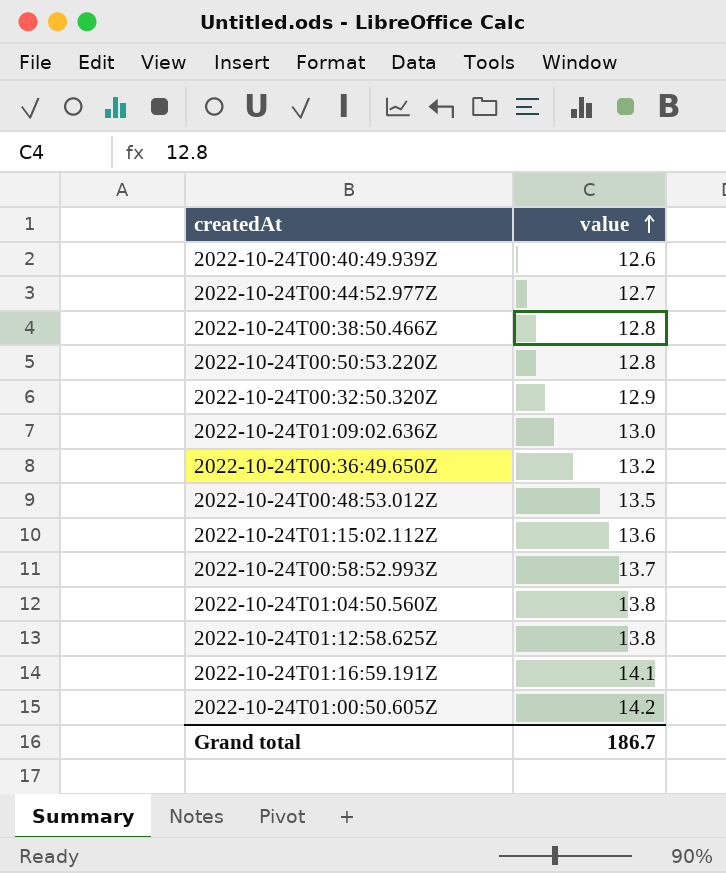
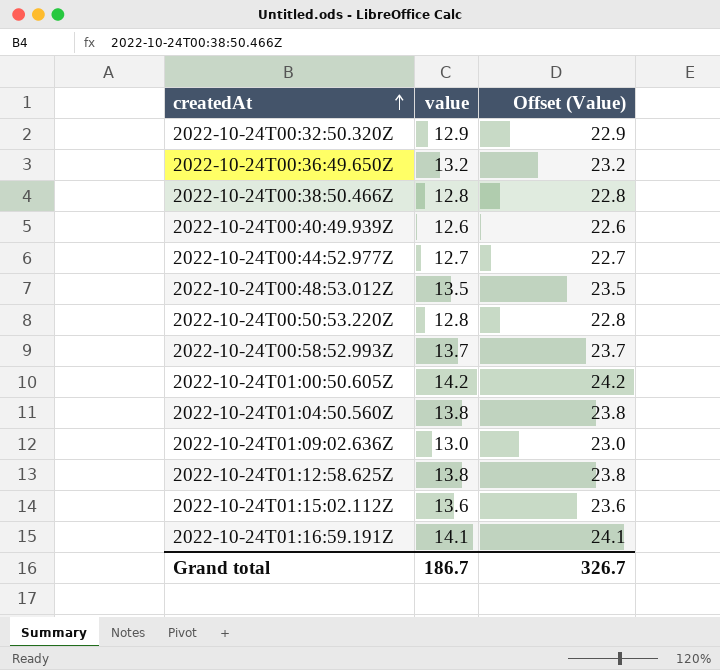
row order: value ascending -> createdAt ascending
column Offset (Value) | formula: none -> [value] + 10

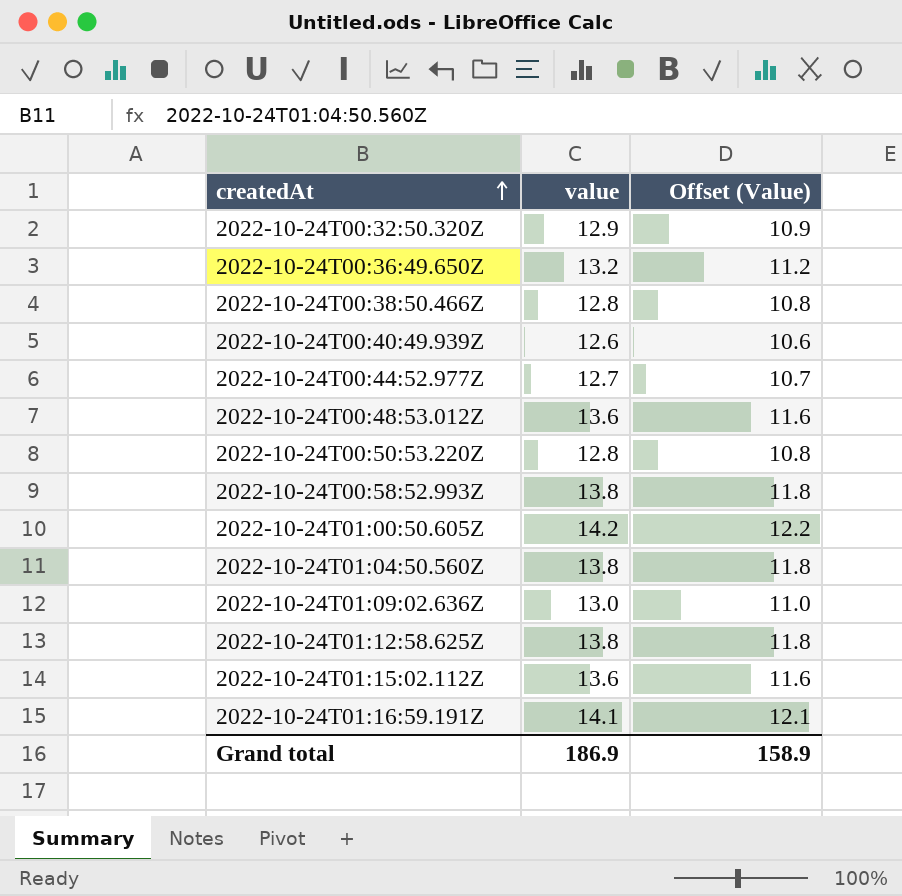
column Offset (Value) | formula: [value] + 10 -> [value] - 2
2022-10-24T00:48:53.012Z | value: 13.5 -> 13.6
2022-10-24T00:58:52.993Z | value: 13.7 -> 13.8
Grand total | value: 186.7 -> 186.9
Grand total | Offset (Value): 326.7 -> 158.9

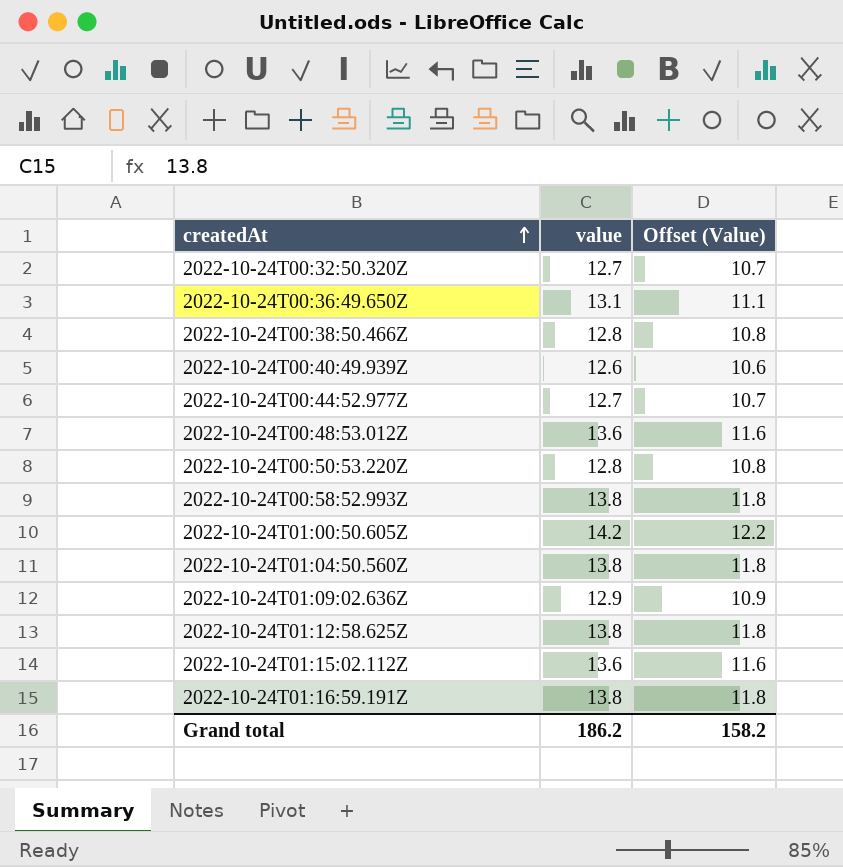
2022-10-24T00:32:50.320Z | value: 12.9 -> 12.7
2022-10-24T00:32:50.320Z | Offset (Value): 10.9 -> 10.7
2022-10-24T00:36:49.650Z | value: 13.2 -> 13.1
2022-10-24T00:36:49.650Z | Offset (Value): 11.2 -> 11.1
2022-10-24T01:09:02.636Z | value: 13.0 -> 12.9
2022-10-24T01:09:02.636Z | Offset (Value): 11.0 -> 10.9
2022-10-24T01:16:59.191Z | value: 14.1 -> 13.8
2022-10-24T01:16:59.191Z | Offset (Value): 12.1 -> 11.8
Grand total | value: 186.9 -> 186.2
Grand total | Offset (Value): 158.9 -> 158.2

